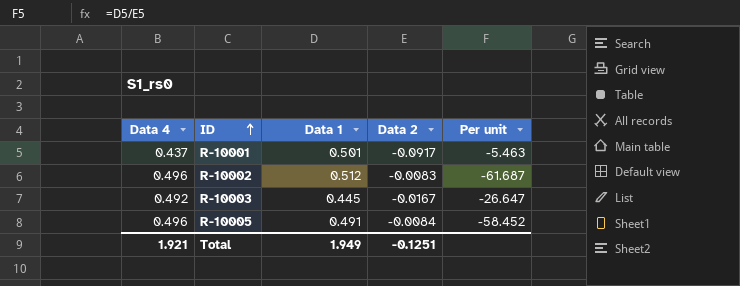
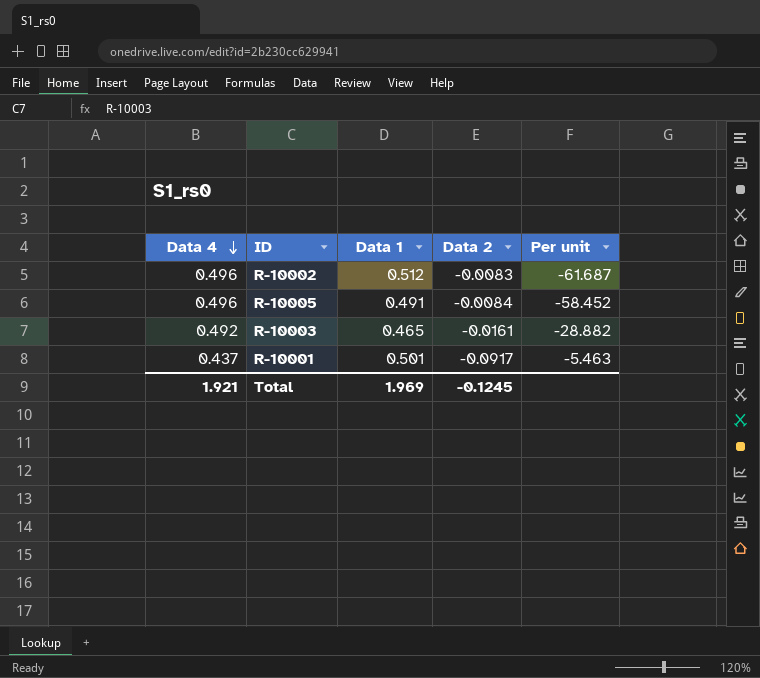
row order: ID ascending -> Data 4 descending
R-10003 | Data 1: 0.445 -> 0.465
R-10003 | Data 2: -0.0167 -> -0.0161
R-10003 | Per unit: -26.647 -> -28.882
Total | Data 1: 1.949 -> 1.969
Total | Data 2: -0.1251 -> -0.1245

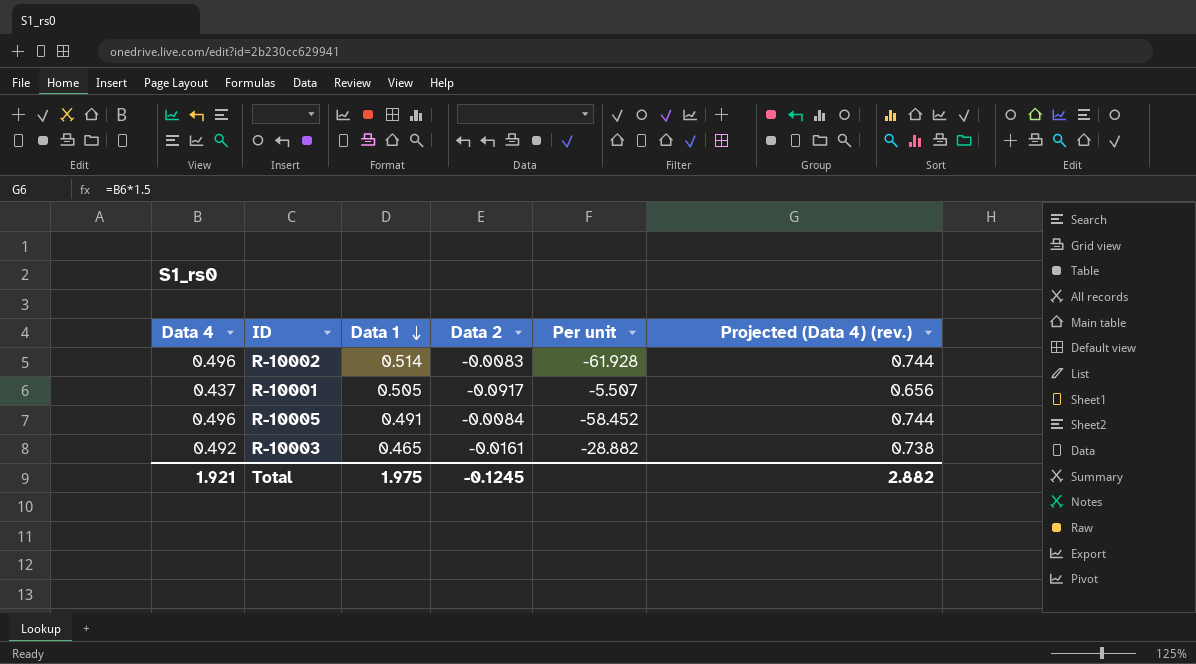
row order: Data 4 descending -> Data 1 descending
column Projected (Data 4) (rev.) | formula: none -> [Data 4] * 1.5
R-10002 | Data 1: 0.512 -> 0.514
R-10002 | Per unit: -61.687 -> -61.928
R-10001 | Data 1: 0.501 -> 0.505
R-10001 | Per unit: -5.463 -> -5.507
Total | Data 1: 1.969 -> 1.975

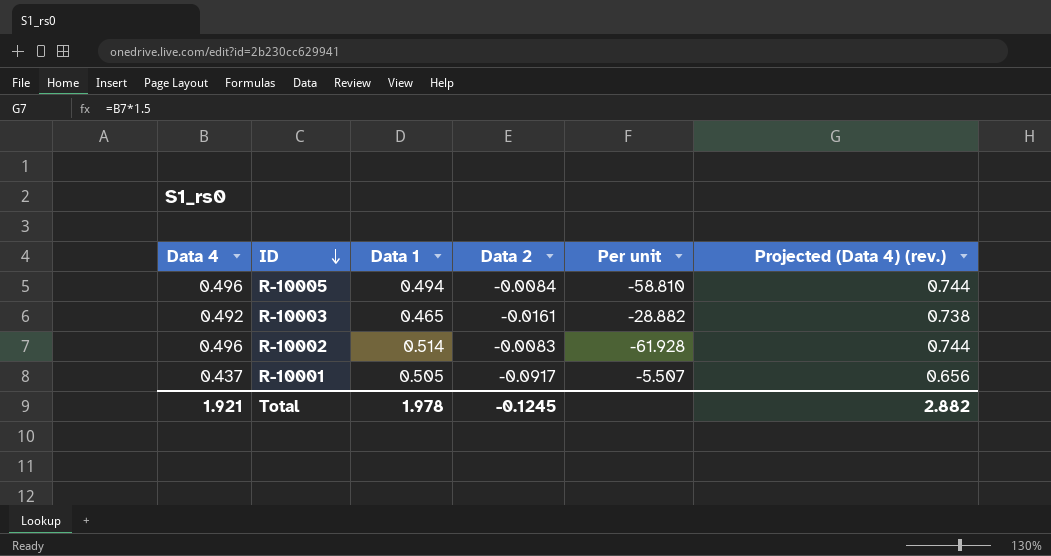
row order: Data 1 descending -> ID descending
R-10005 | Data 1: 0.491 -> 0.494
R-10005 | Per unit: -58.452 -> -58.810
Total | Data 1: 1.975 -> 1.978

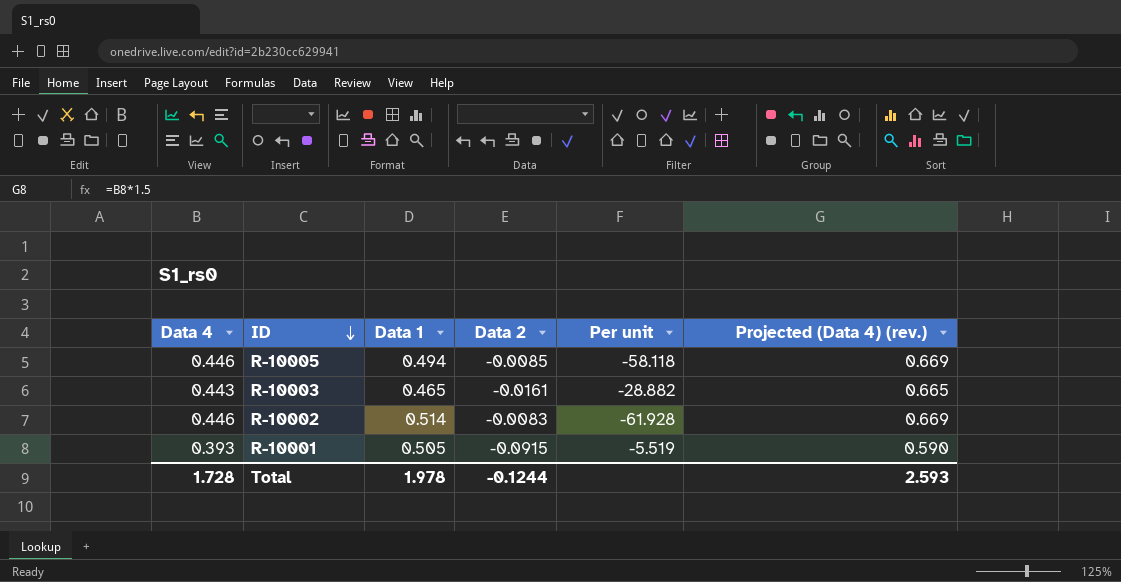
R-10005 | Data 4: 0.496 -> 0.446
R-10005 | Data 2: -0.0084 -> -0.0085
R-10005 | Per unit: -58.810 -> -58.118
R-10005 | Projected (Data 4) (rev.): 0.744 -> 0.669
R-10003 | Data 4: 0.492 -> 0.443
R-10003 | Projected (Data 4) (rev.): 0.738 -> 0.665
R-10002 | Data 4: 0.496 -> 0.446
R-10002 | Projected (Data 4) (rev.): 0.744 -> 0.669
R-10001 | Data 4: 0.437 -> 0.393
R-10001 | Data 2: -0.0917 -> -0.0915
R-10001 | Per unit: -5.507 -> -5.519
R-10001 | Projected (Data 4) (rev.): 0.656 -> 0.590
Total | Data 4: 1.921 -> 1.728
Total | Data 2: -0.1245 -> -0.1244
Total | Projected (Data 4) (rev.): 2.882 -> 2.593

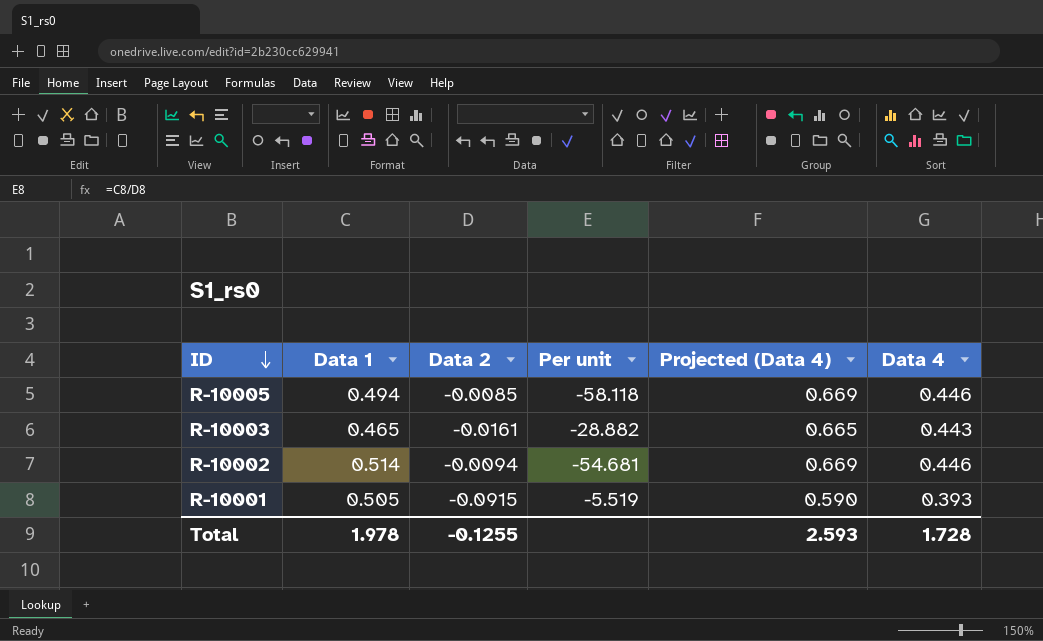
column name: Projected (Data 4) (rev.) -> Projected (Data 4)
column Data 4 | position: 1 -> 6
R-10002 | Data 2: -0.0083 -> -0.0094
R-10002 | Per unit: -61.928 -> -54.681
Total | Data 2: -0.1244 -> -0.1255

